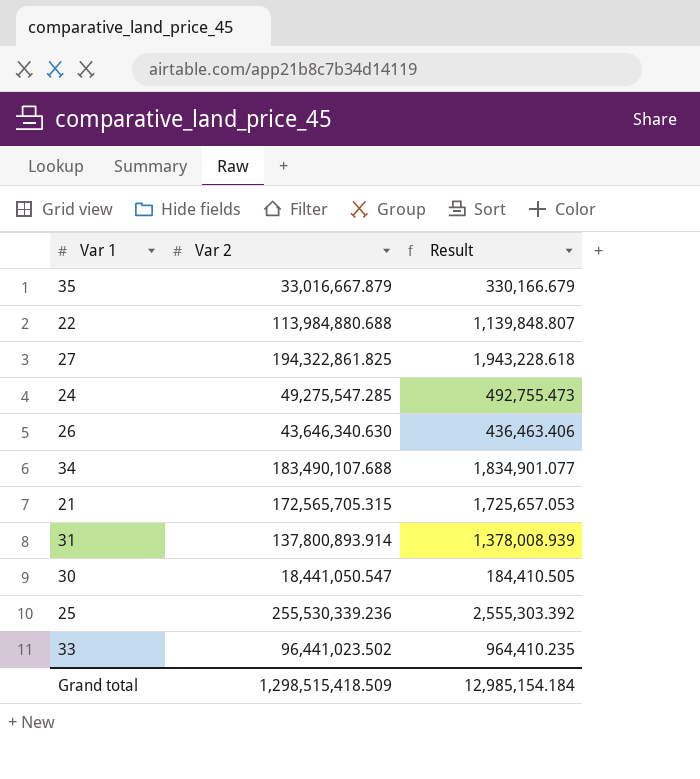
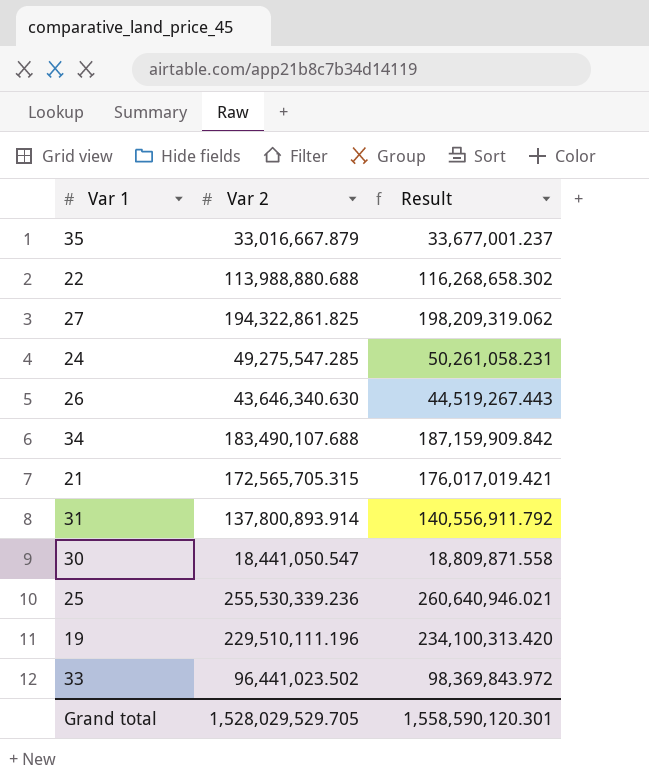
column Result | formula: [Var 2] * 0.01 -> [Var 2] * 1.02
22 | Var 2: 113,984,880.688 -> 113,988,880.688
row 19: none -> 229,510,111.196 | 234,100,313.420
Grand total | Var 2: 1,298,515,418.509 -> 1,528,029,529.705
Grand total | Result: 12,985,154.184 -> 1,558,590,120.301

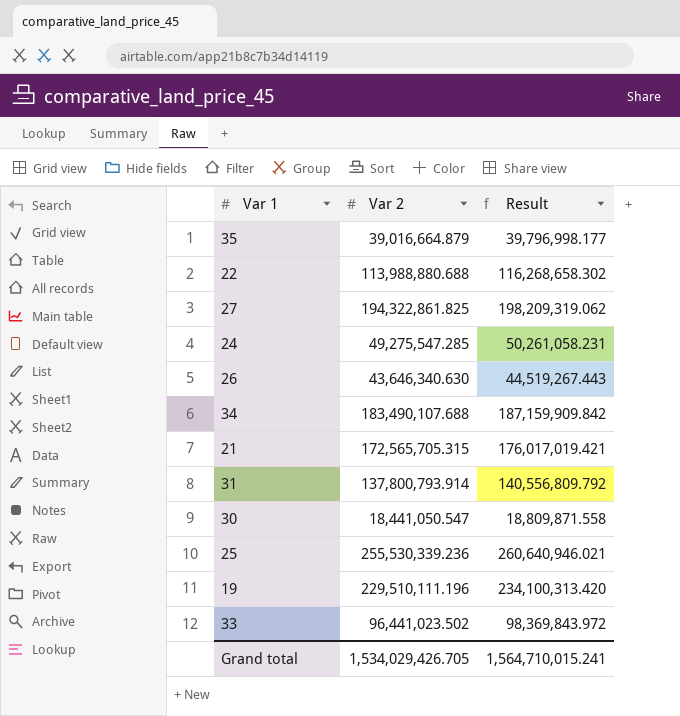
35 | Var 2: 33,016,667.879 -> 39,016,664.879
35 | Result: 33,677,001.237 -> 39,796,998.177
31 | Var 2: 137,800,893.914 -> 137,800,793.914
31 | Result: 140,556,911.792 -> 140,556,809.792
Grand total | Var 2: 1,528,029,529.705 -> 1,534,029,426.705
Grand total | Result: 1,558,590,120.301 -> 1,564,710,015.241

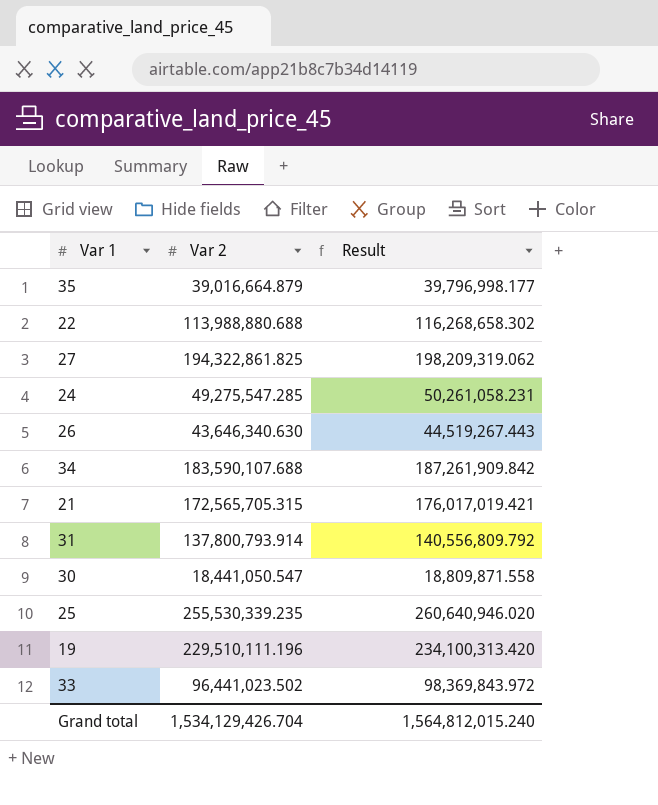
34 | Var 2: 183,490,107.688 -> 183,590,107.688
34 | Result: 187,159,909.842 -> 187,261,909.842
25 | Var 2: 255,530,339.236 -> 255,530,339.235
25 | Result: 260,640,946.021 -> 260,640,946.020
Grand total | Var 2: 1,534,029,426.705 -> 1,534,129,426.704
Grand total | Result: 1,564,710,015.241 -> 1,564,812,015.240

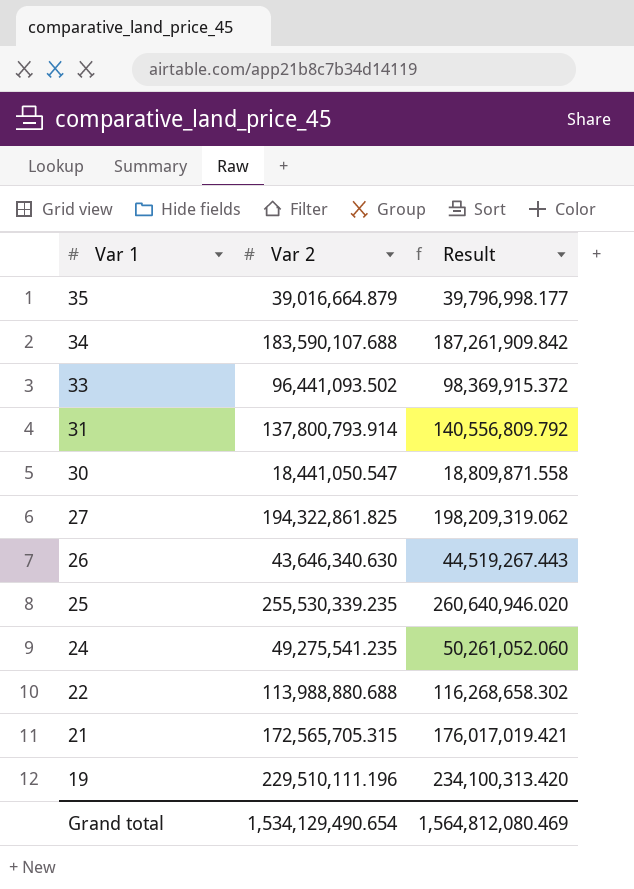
row order: none -> Var 1 descending
33 | Var 2: 96,441,023.502 -> 96,441,093.502
33 | Result: 98,369,843.972 -> 98,369,915.372
24 | Var 2: 49,275,547.285 -> 49,275,541.235
24 | Result: 50,261,058.231 -> 50,261,052.060
Grand total | Var 2: 1,534,129,426.704 -> 1,534,129,490.654
Grand total | Result: 1,564,812,015.240 -> 1,564,812,080.469

